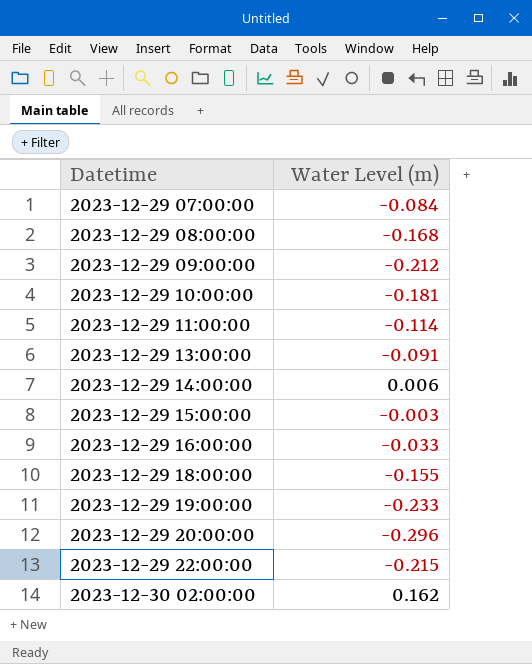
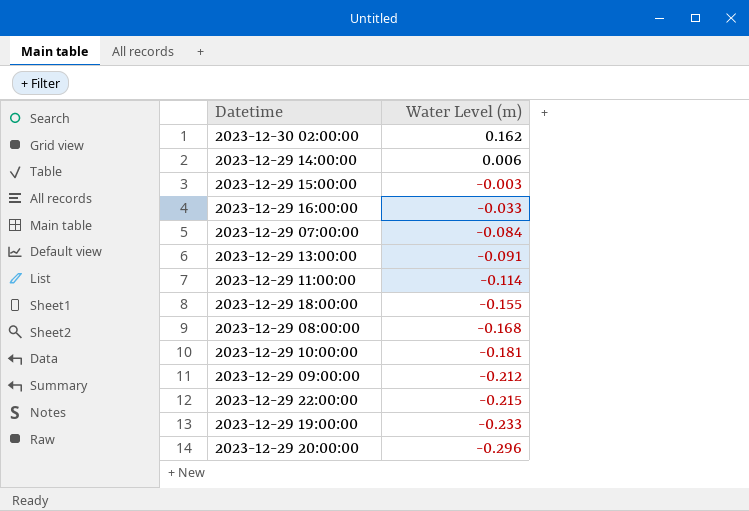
row order: Datetime ascending -> Water Level (m) descending

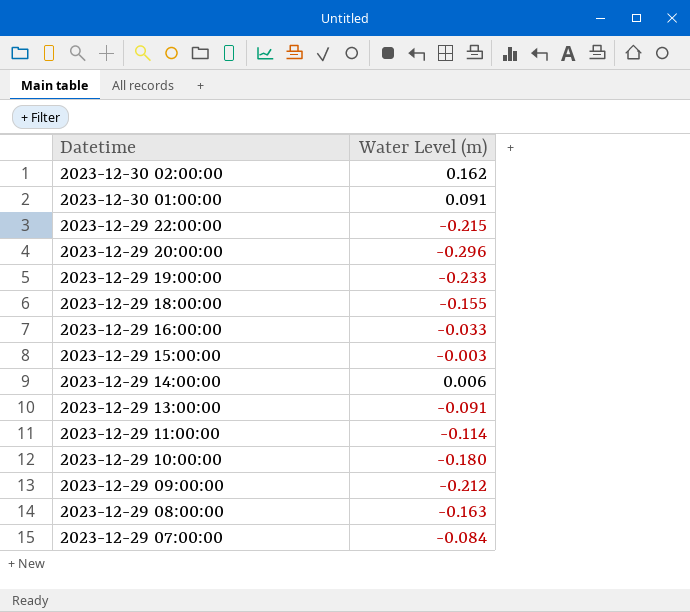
row order: Water Level (m) descending -> Datetime descending
row 2023-12-30 01:00:00: none -> 0.091
2023-12-29 10:00:00 | Water Level (m): -0.181 -> -0.180
2023-12-29 08:00:00 | Water Level (m): -0.168 -> -0.163

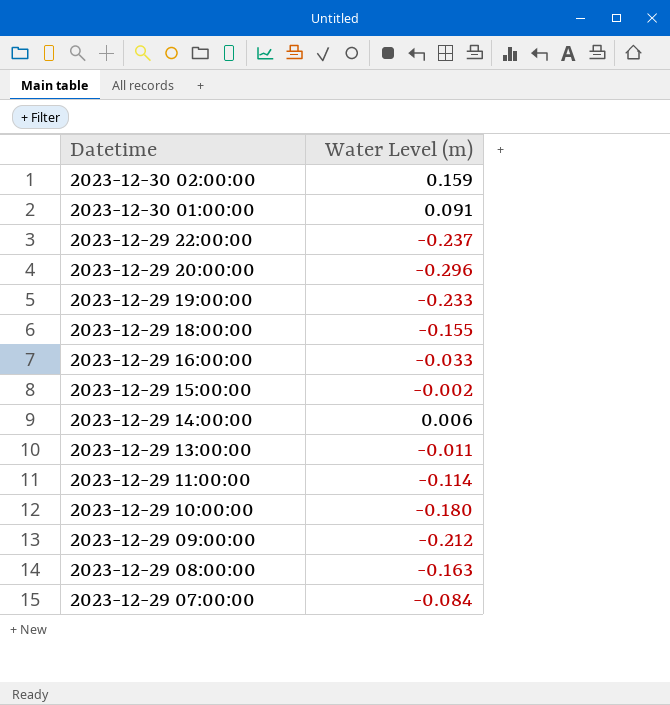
2023-12-30 02:00:00 | Water Level (m): 0.162 -> 0.159
2023-12-29 22:00:00 | Water Level (m): -0.215 -> -0.237
2023-12-29 15:00:00 | Water Level (m): -0.003 -> -0.002
2023-12-29 13:00:00 | Water Level (m): -0.091 -> -0.011

